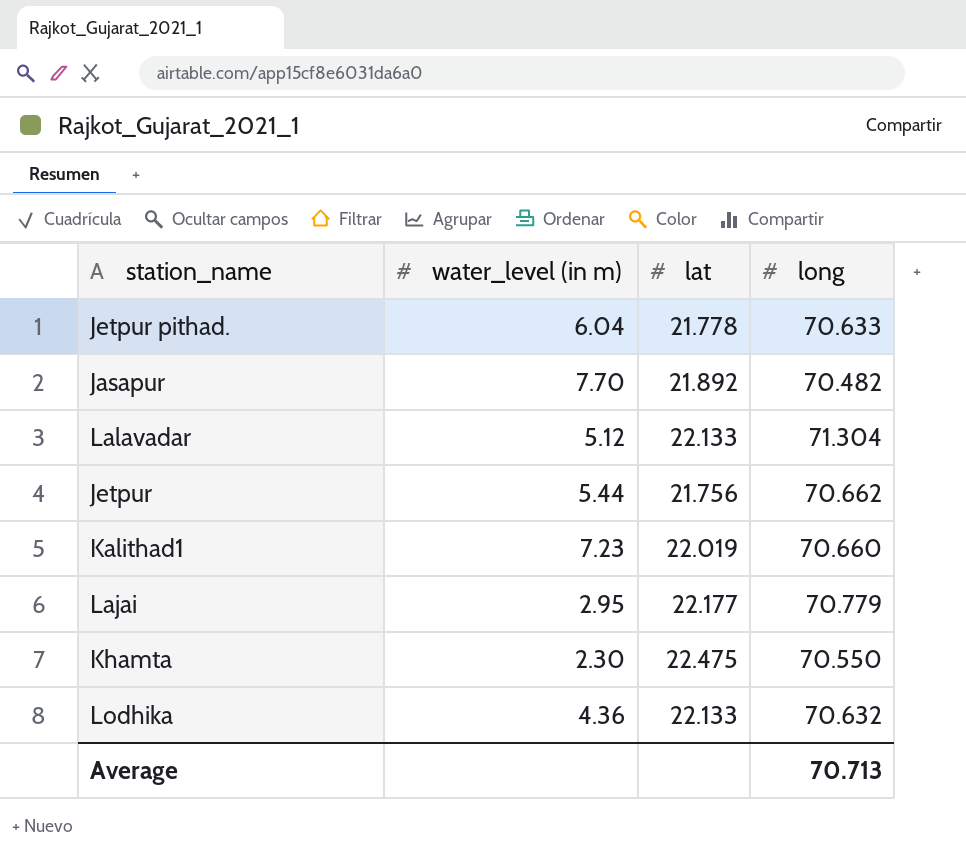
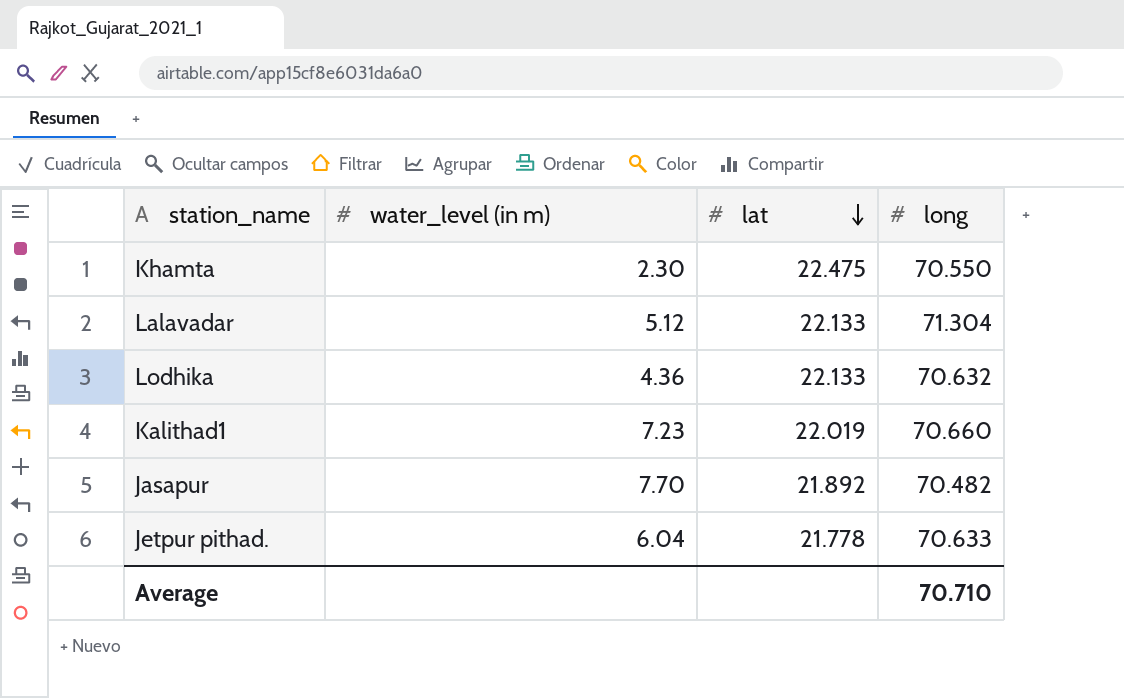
row order: none -> lat descending
row Jetpur: 5.44 | 21.756 | 70.662 -> none
row Lajai: 2.95 | 22.177 | 70.779 -> none
Average | long: 70.713 -> 70.710

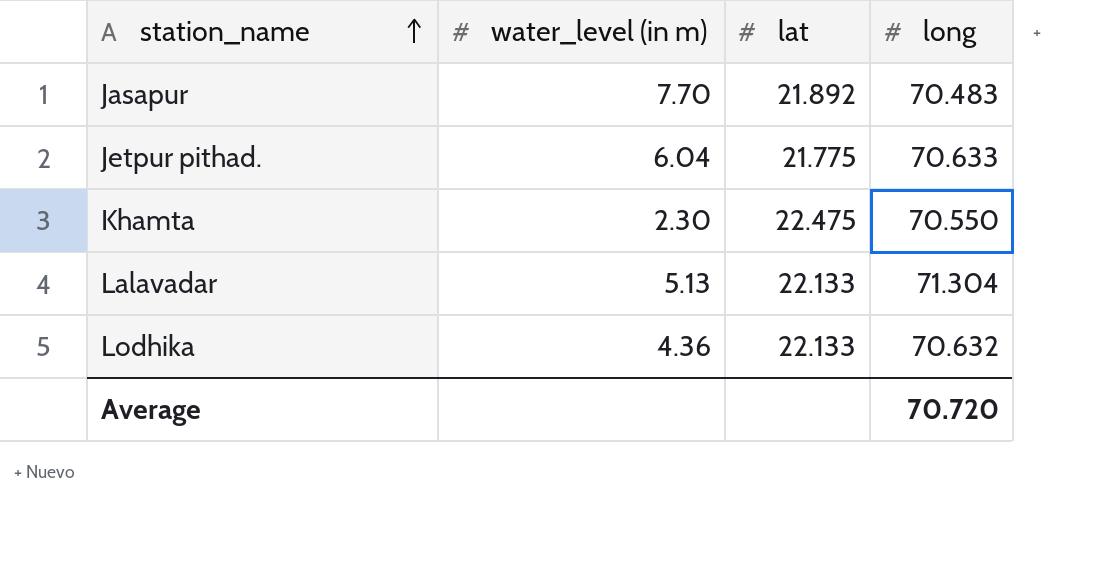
row order: lat descending -> station_name ascending
row Kalithad1: 7.23 | 22.019 | 70.660 -> none
Jasapur | long: 70.482 -> 70.483
Jetpur pithad. | lat: 21.778 -> 21.775
Lalavadar | water_level (in m): 5.12 -> 5.13
Average | long: 70.710 -> 70.720

